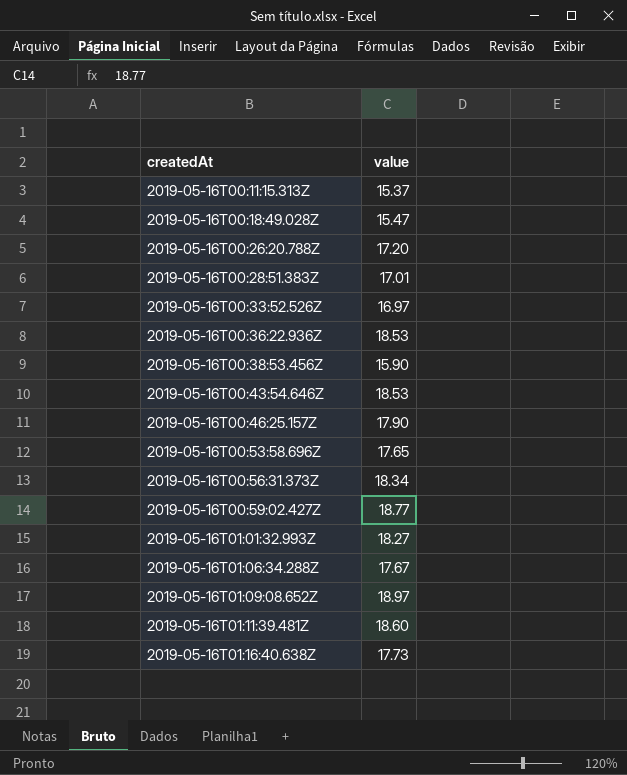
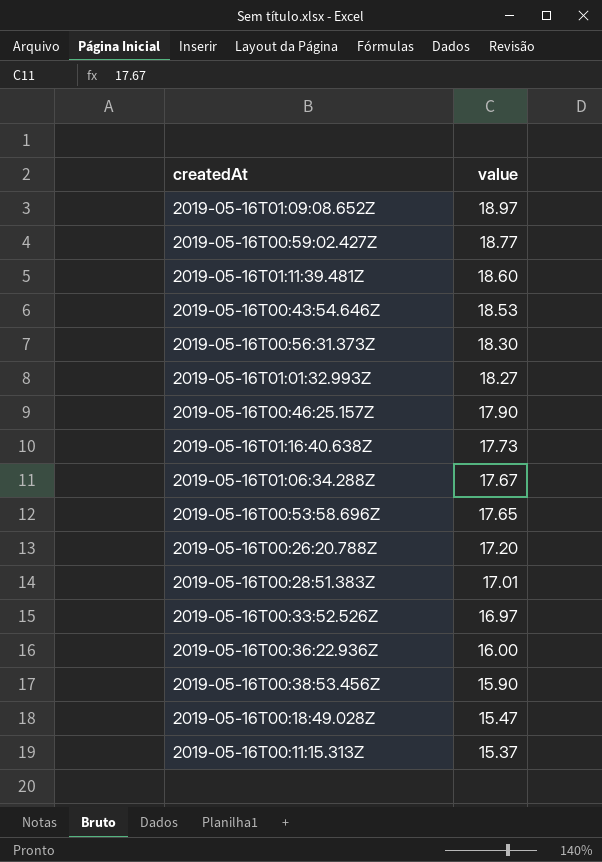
row order: createdAt ascending -> value descending
2019-05-16T00:56:31.373Z | value: 18.34 -> 18.30
2019-05-16T00:36:22.936Z | value: 18.53 -> 16.00

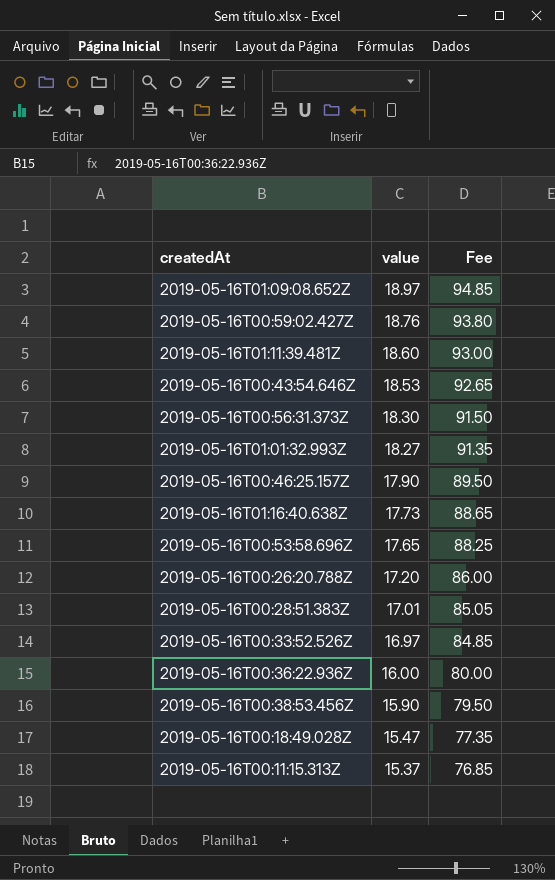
column Fee | formula: none -> [value] * 5
row 2019-05-16T01:06:34.288Z: 17.67 -> none
2019-05-16T00:59:02.427Z | value: 18.77 -> 18.76

